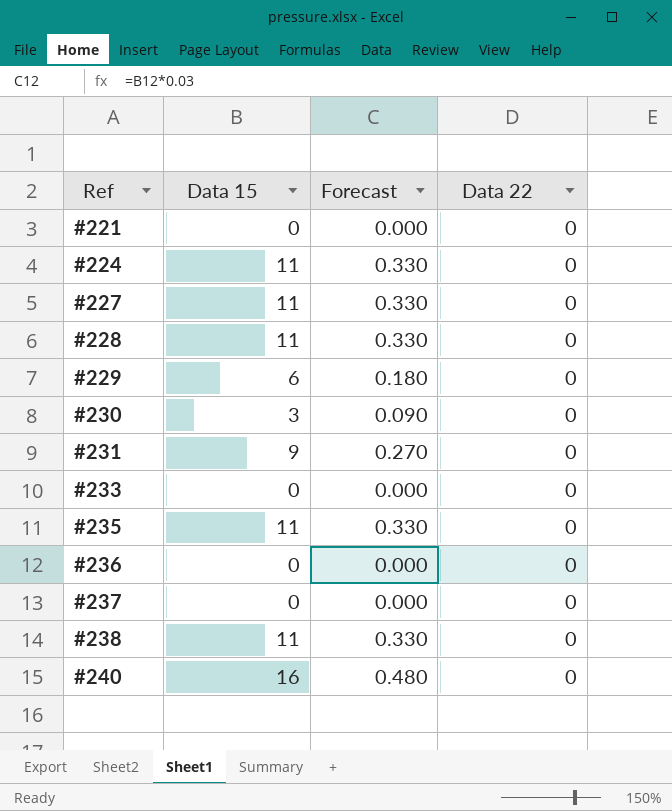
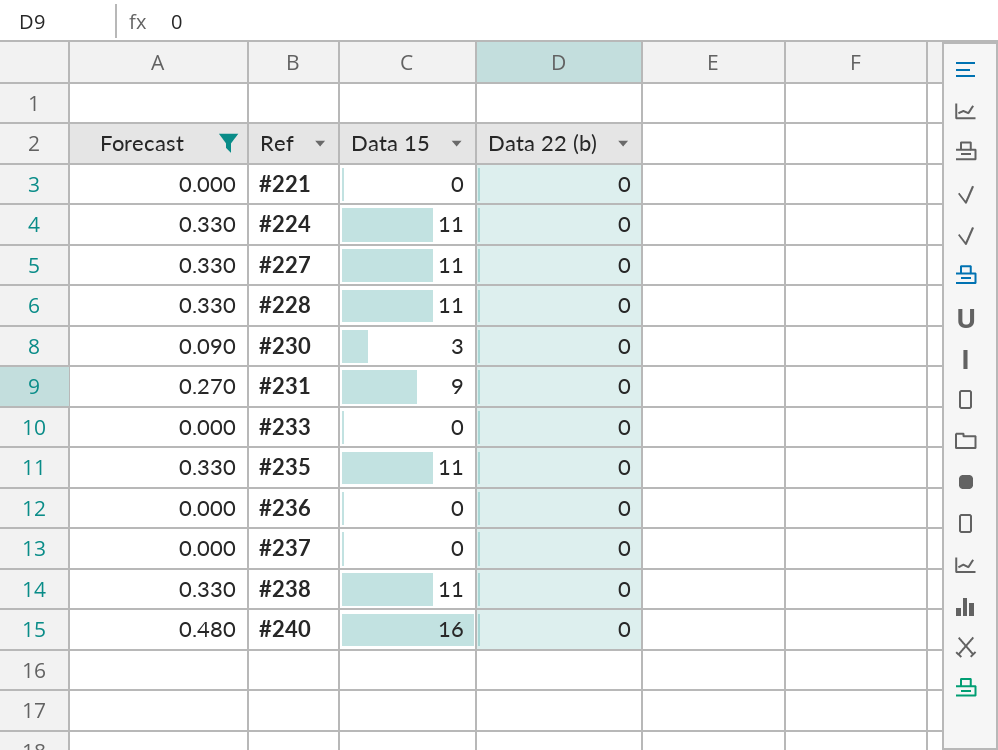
filter: none -> Forecast != 0.180
column Forecast | position: 3 -> 1
column name: Data 22 -> Data 22 (b)

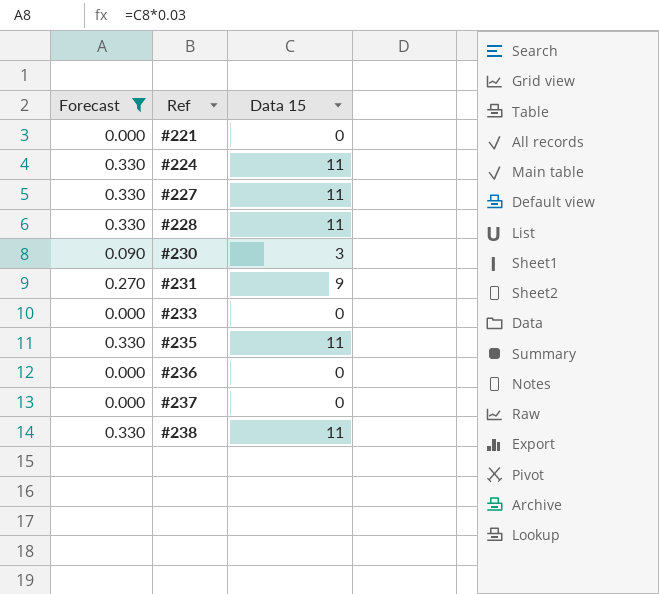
column Data 22 (b) | position: 4 -> none
row #240: 0.480 | 16 | 0 -> none

